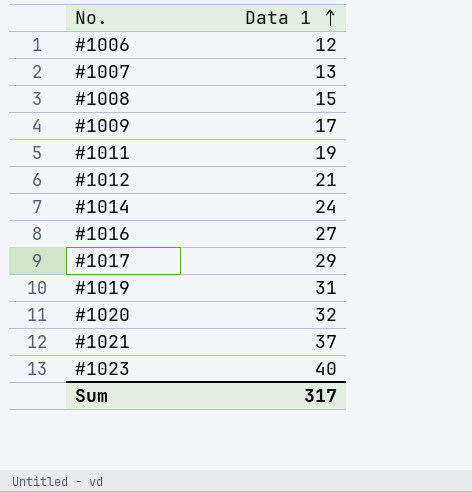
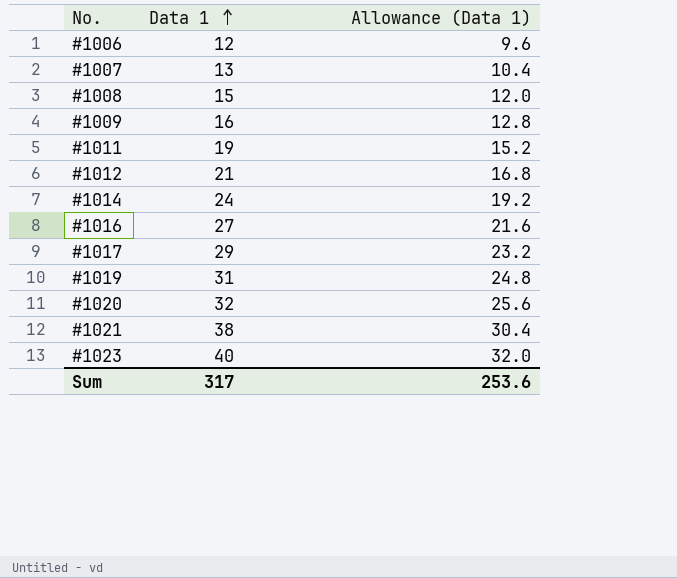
column Allowance (Data 1) | formula: none -> [Data 1] * 0.8
#1009 | Data 1: 17 -> 16
#1021 | Data 1: 37 -> 38

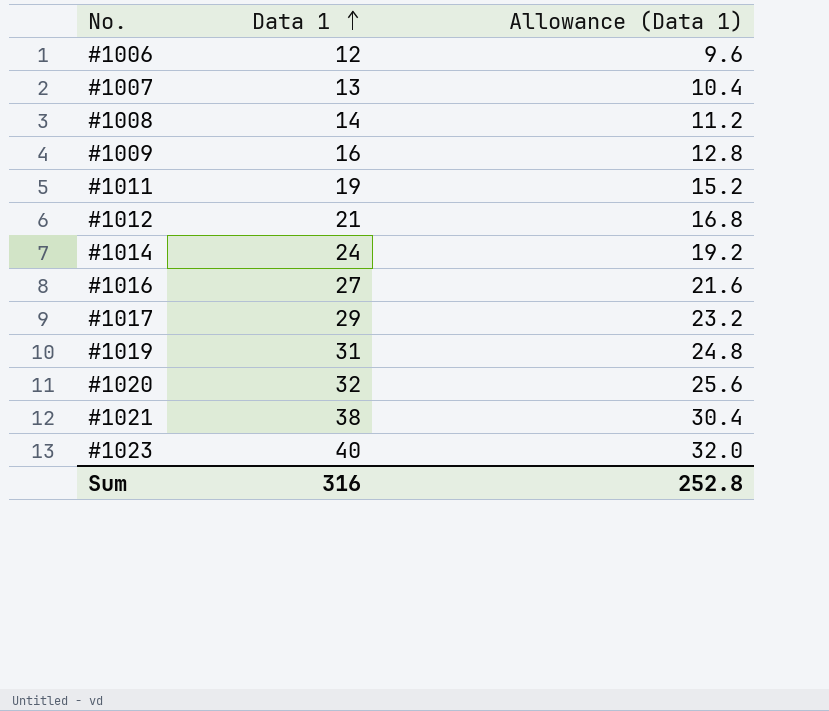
#1008 | Data 1: 15 -> 14
#1008 | Allowance (Data 1): 12.0 -> 11.2
Sum | Data 1: 317 -> 316
Sum | Allowance (Data 1): 253.6 -> 252.8

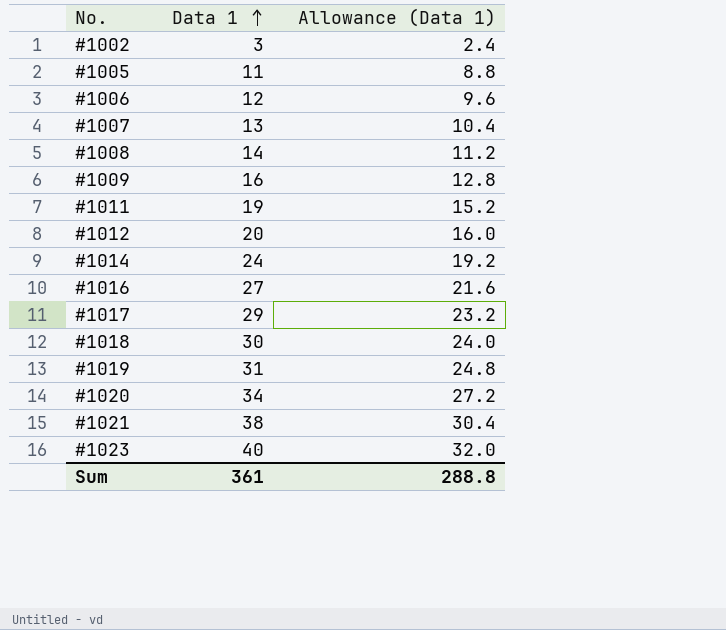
row #1002: none -> 3 | 2.4
row #1005: none -> 11 | 8.8
#1012 | Data 1: 21 -> 20
#1012 | Allowance (Data 1): 16.8 -> 16.0
row #1018: none -> 30 | 24.0
#1020 | Data 1: 32 -> 34
#1020 | Allowance (Data 1): 25.6 -> 27.2
Sum | Data 1: 316 -> 361
Sum | Allowance (Data 1): 252.8 -> 288.8

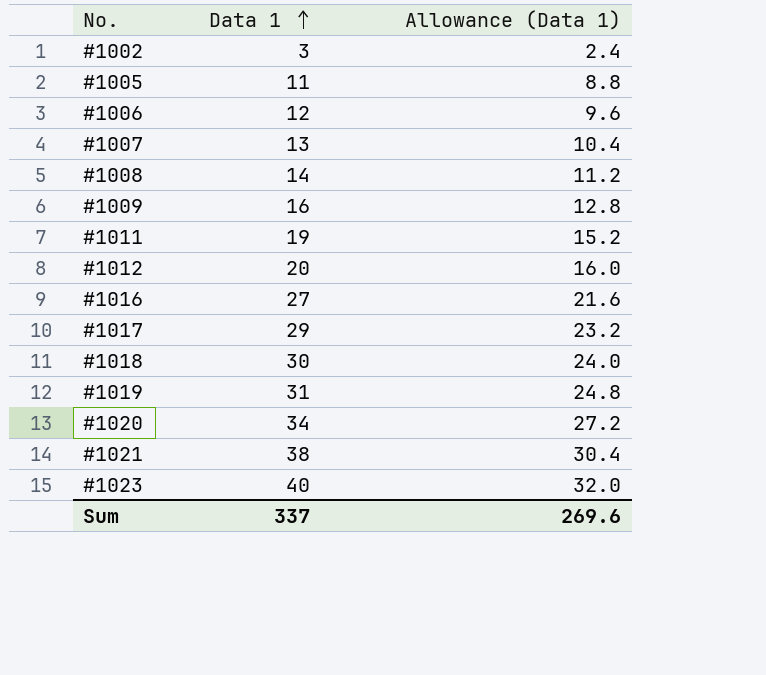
row #1014: 24 | 19.2 -> none
Sum | Data 1: 361 -> 337
Sum | Allowance (Data 1): 288.8 -> 269.6

